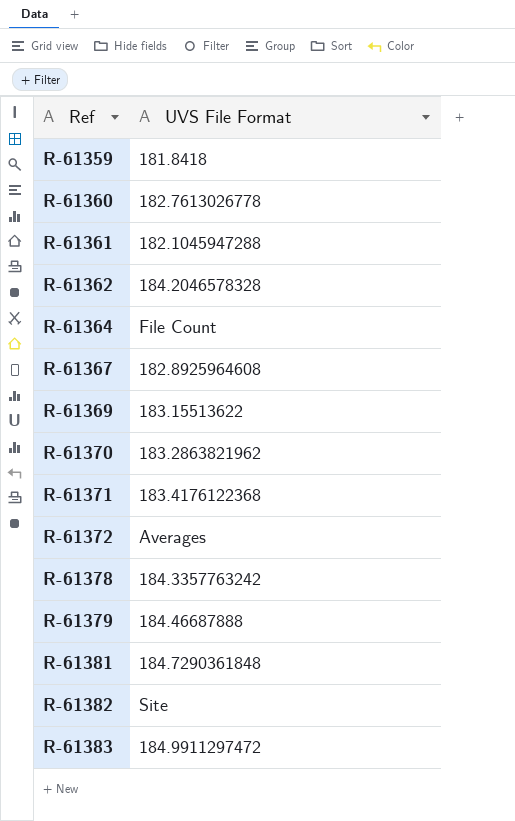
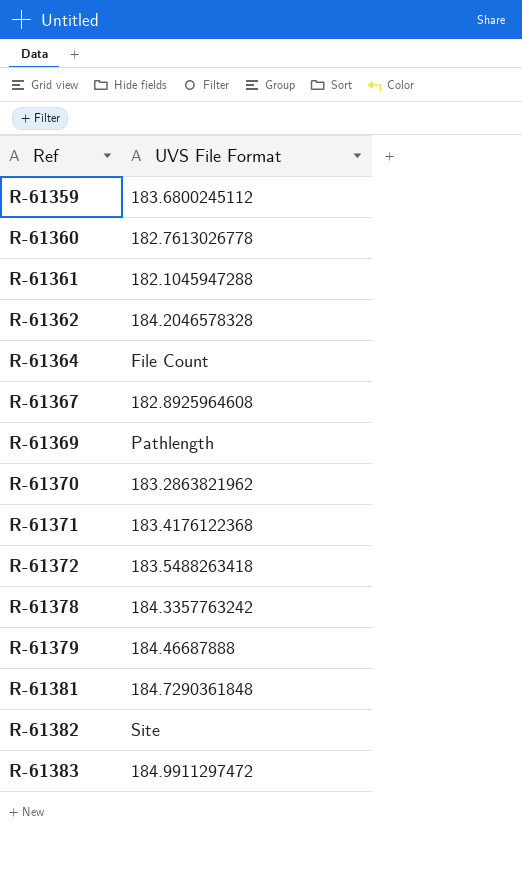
R-61359 | UVS File Format: 181.8418 -> 183.6800245112
R-61369 | UVS File Format: 183.15513622 -> Pathlength
R-61372 | UVS File Format: Averages -> 183.5488263418

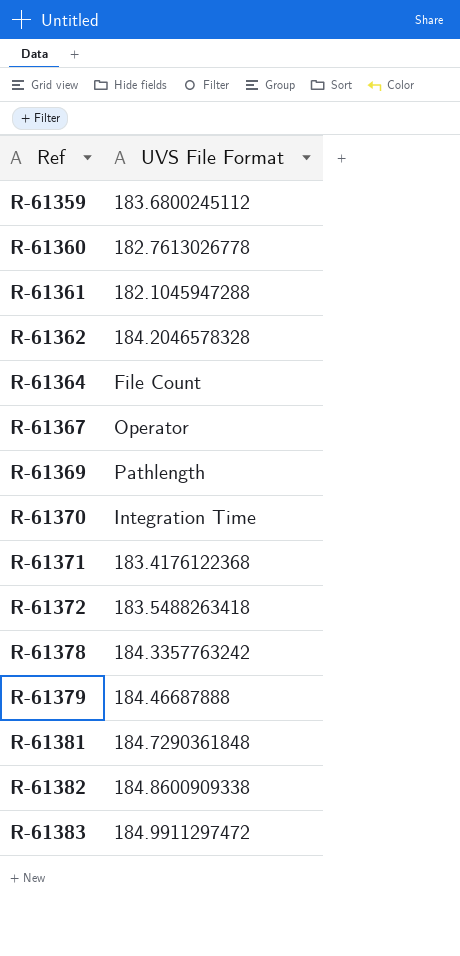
R-61367 | UVS File Format: 182.8925964608 -> Operator
R-61370 | UVS File Format: 183.2863821962 -> Integration Time
R-61382 | UVS File Format: Site -> 184.8600909338

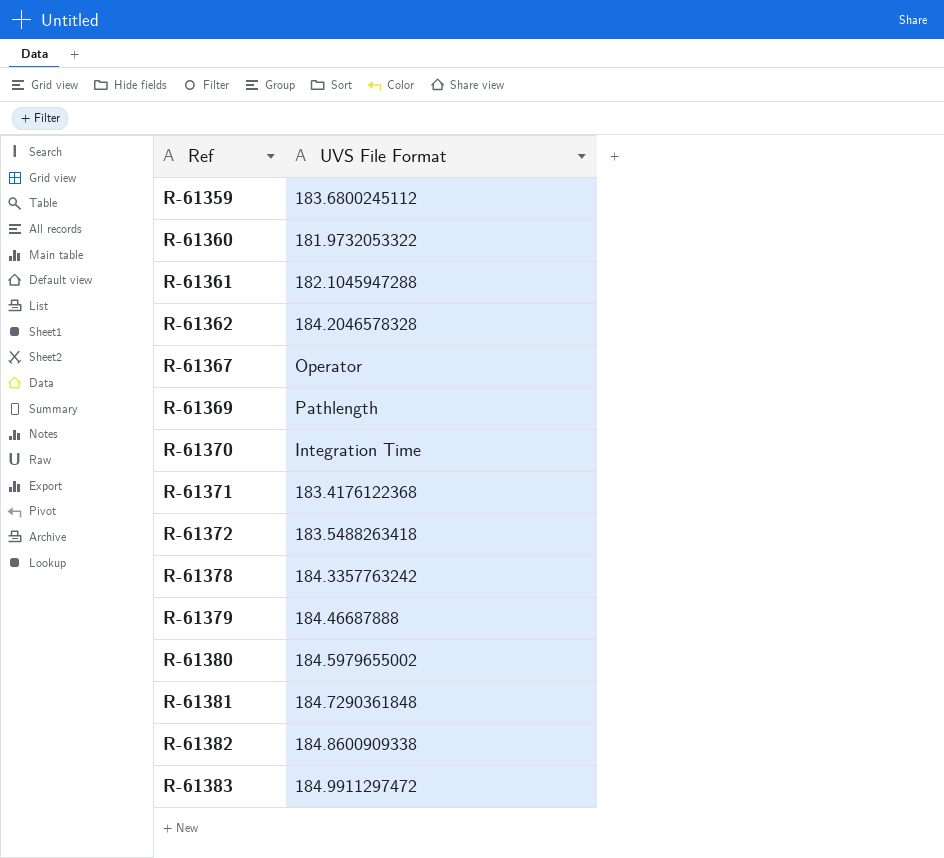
row R-61364: File Count -> none
R-61360 | UVS File Format: 182.7613026778 -> 181.9732053322
row R-61380: none -> 184.5979655002

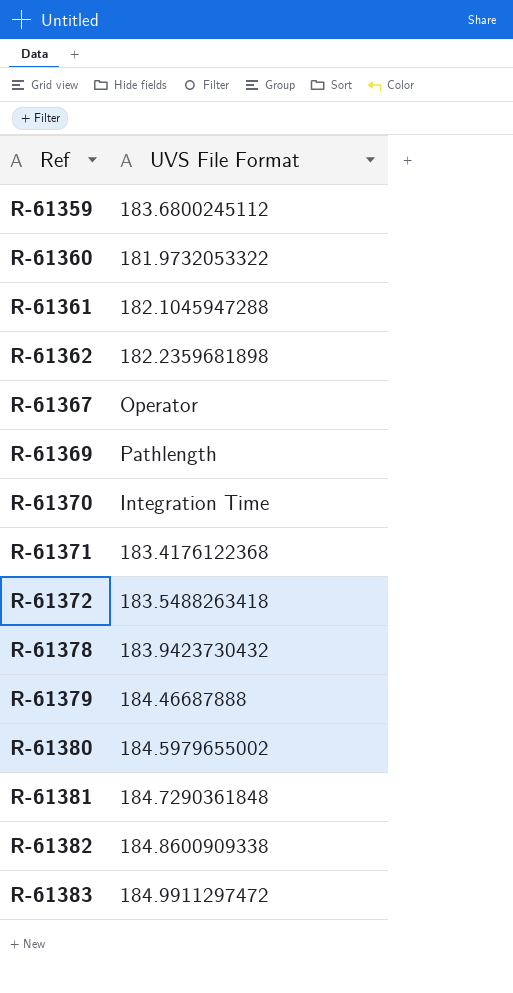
R-61362 | UVS File Format: 184.2046578328 -> 182.2359681898
R-61378 | UVS File Format: 184.3357763242 -> 183.9423730432

